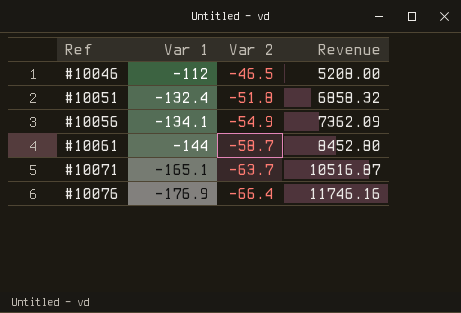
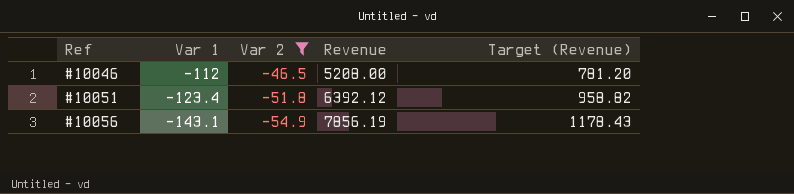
filter: none -> Var 2 >= -54.9
column Target (Revenue) | formula: none -> [Revenue] * 0.15
#10051 | Var 1: -132.4 -> -123.4
#10051 | Revenue: 6858.32 -> 6392.12
#10056 | Var 1: -134.1 -> -143.1
#10056 | Revenue: 7362.09 -> 7856.19

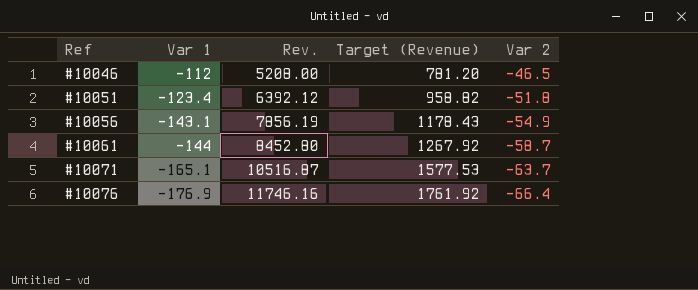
filter: Var 2 >= -54.9 -> none
column name: Revenue -> Rev.
column Var 2 | position: 3 -> 5

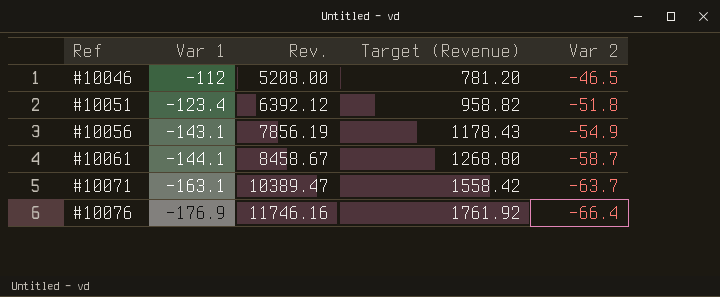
#10061 | Var 1: -144 -> -144.1
#10061 | Rev.: 8452.80 -> 8458.67
#10061 | Target (Revenue): 1267.92 -> 1268.80
#10071 | Var 1: -165.1 -> -163.1
#10071 | Rev.: 10516.87 -> 10389.47
#10071 | Target (Revenue): 1577.53 -> 1558.42

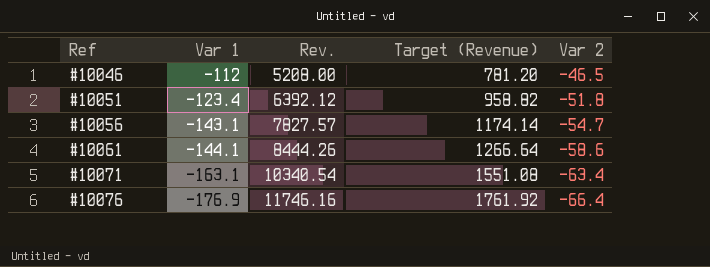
#10056 | Rev.: 7856.19 -> 7827.57
#10056 | Target (Revenue): 1178.43 -> 1174.14
#10056 | Var 2: -54.9 -> -54.7
#10061 | Rev.: 8458.67 -> 8444.26
#10061 | Target (Revenue): 1268.80 -> 1266.64
#10061 | Var 2: -58.7 -> -58.6
#10071 | Rev.: 10389.47 -> 10340.54
#10071 | Target (Revenue): 1558.42 -> 1551.08
#10071 | Var 2: -63.7 -> -63.4

